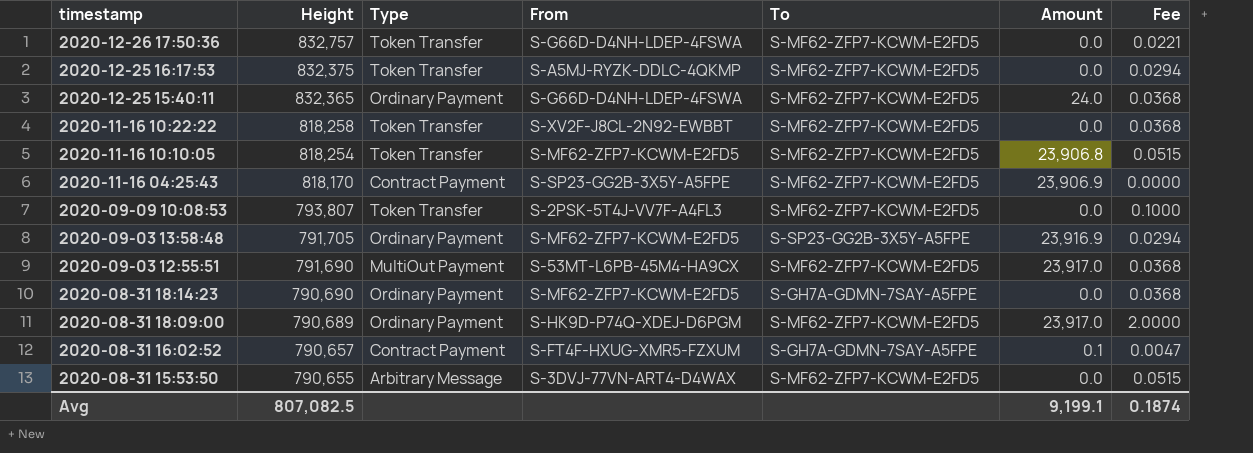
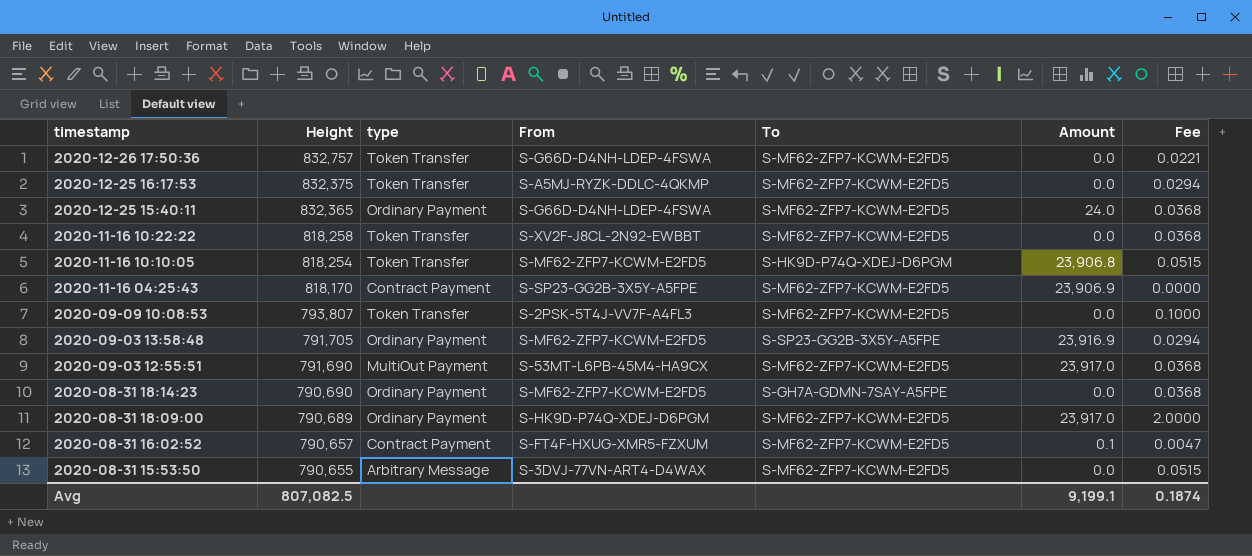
column name: Type -> type
2020-11-16 10:10:05 | To: S-MF62-ZFP7-KCWM-E2FD5 -> S-HK9D-P74Q-XDEJ-D6PGM
2020-08-31 16:02:52 | To: S-GH7A-GDMN-7SAY-A5FPE -> S-MF62-ZFP7-KCWM-E2FD5

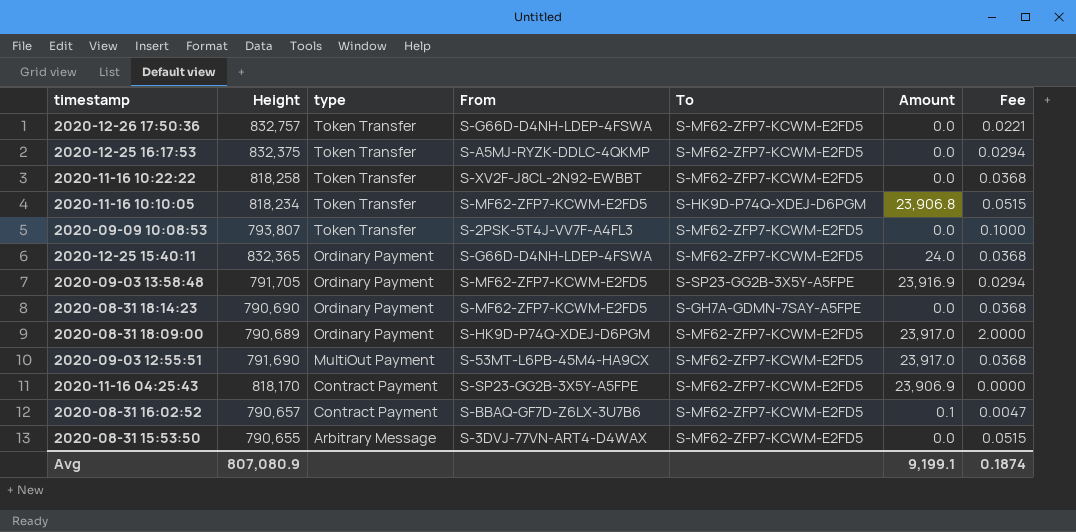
row order: timestamp descending -> type descending
2020-11-16 10:10:05 | Height: 818,254 -> 818,234
2020-08-31 16:02:52 | From: S-FT4F-HXUG-XMR5-FZXUM -> S-BBAQ-GF7D-Z6LX-3U7B6
Avg | Height: 807,082.5 -> 807,080.9

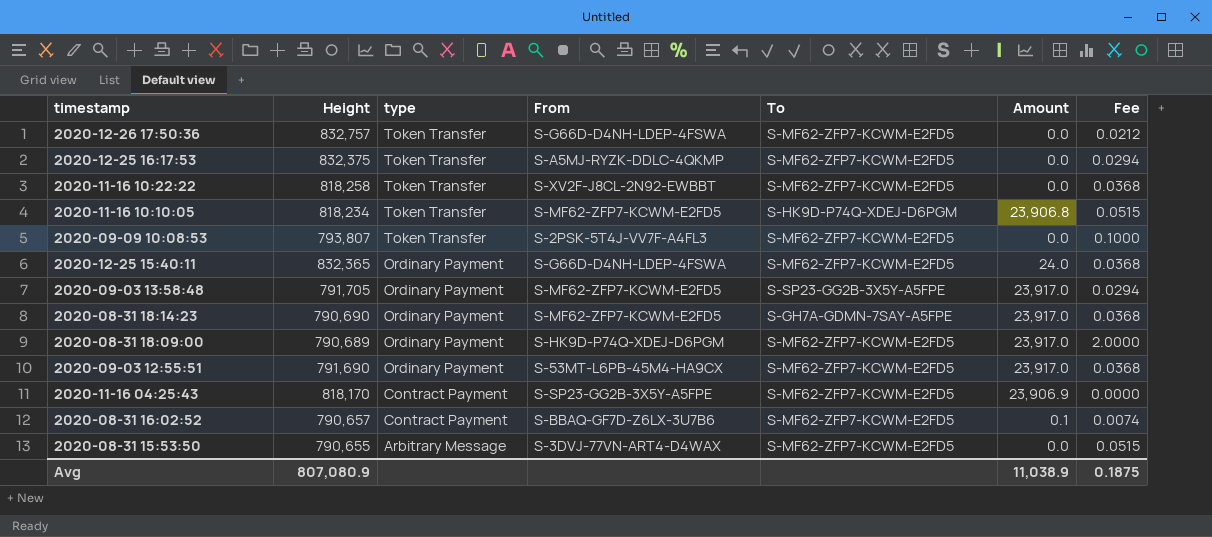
2020-12-26 17:50:36 | Fee: 0.0221 -> 0.0212
2020-09-03 13:58:48 | Amount: 23,916.9 -> 23,917.0
2020-08-31 18:14:23 | Amount: 0.0 -> 23,917.0
2020-09-03 12:55:51 | type: MultiOut Payment -> Ordinary Payment
2020-08-31 16:02:52 | Fee: 0.0047 -> 0.0074
Avg | Amount: 9,199.1 -> 11,038.9
Avg | Fee: 0.1874 -> 0.1875

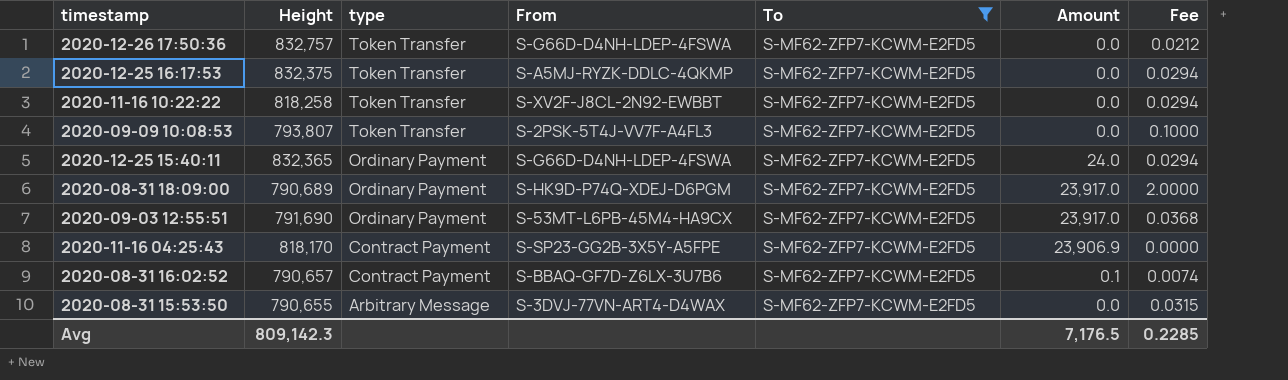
filter: none -> To = S-MF62-ZFP7-KCWM-E2FD5
2020-11-16 10:22:22 | Fee: 0.0368 -> 0.0294
2020-12-25 15:40:11 | Fee: 0.0368 -> 0.0294
2020-08-31 15:53:50 | Fee: 0.0515 -> 0.0315
Avg | Height: 807,080.9 -> 809,142.3
Avg | Amount: 11,038.9 -> 7,176.5
Avg | Fee: 0.1875 -> 0.2285

